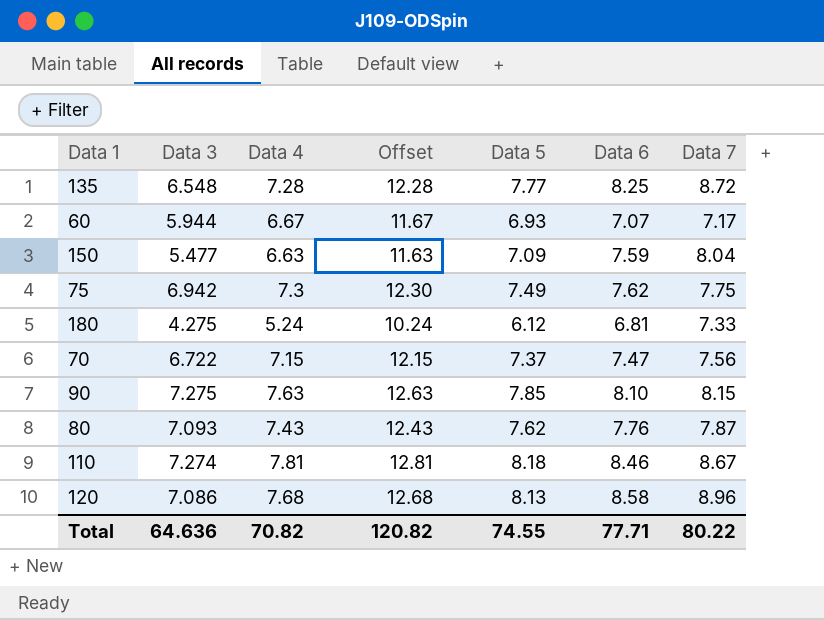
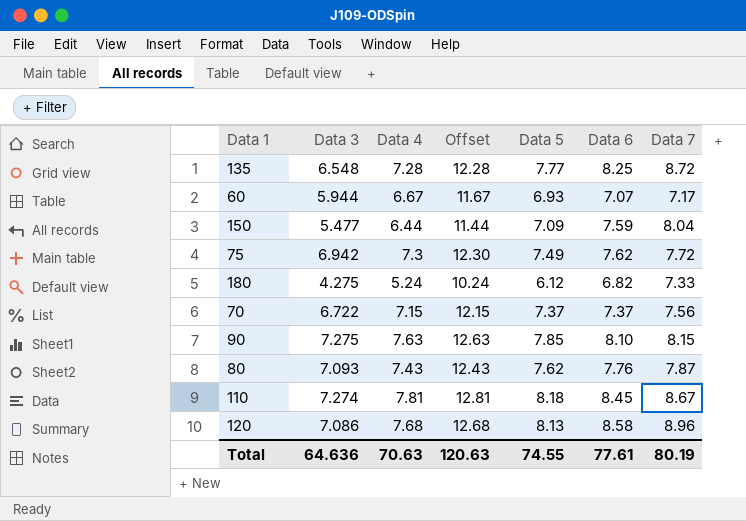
150 | Data 4: 6.63 -> 6.44
150 | Offset: 11.63 -> 11.44
75 | Data 7: 7.75 -> 7.72
180 | Data 6: 6.81 -> 6.82
70 | Data 6: 7.47 -> 7.37
110 | Data 6: 8.46 -> 8.45
Total | Data 4: 70.82 -> 70.63
Total | Offset: 120.82 -> 120.63
Total | Data 6: 77.71 -> 77.61
Total | Data 7: 80.22 -> 80.19

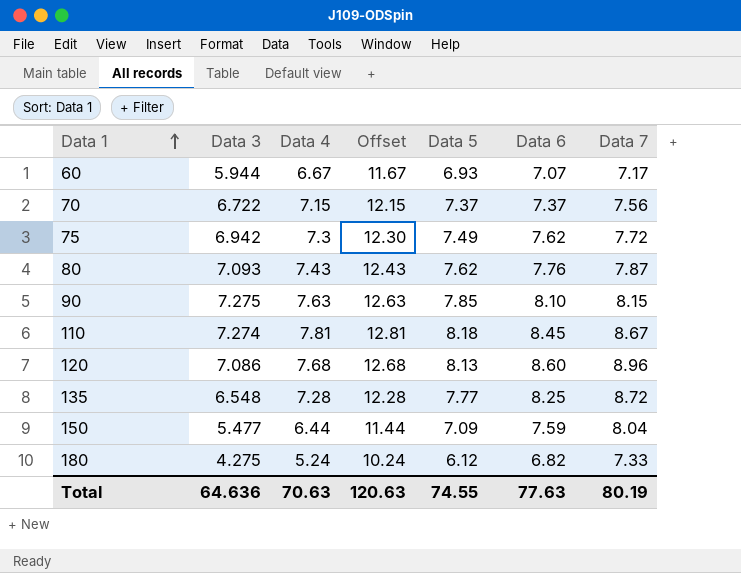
row order: none -> Data 1 ascending
120 | Data 6: 8.58 -> 8.60
Total | Data 6: 77.61 -> 77.63

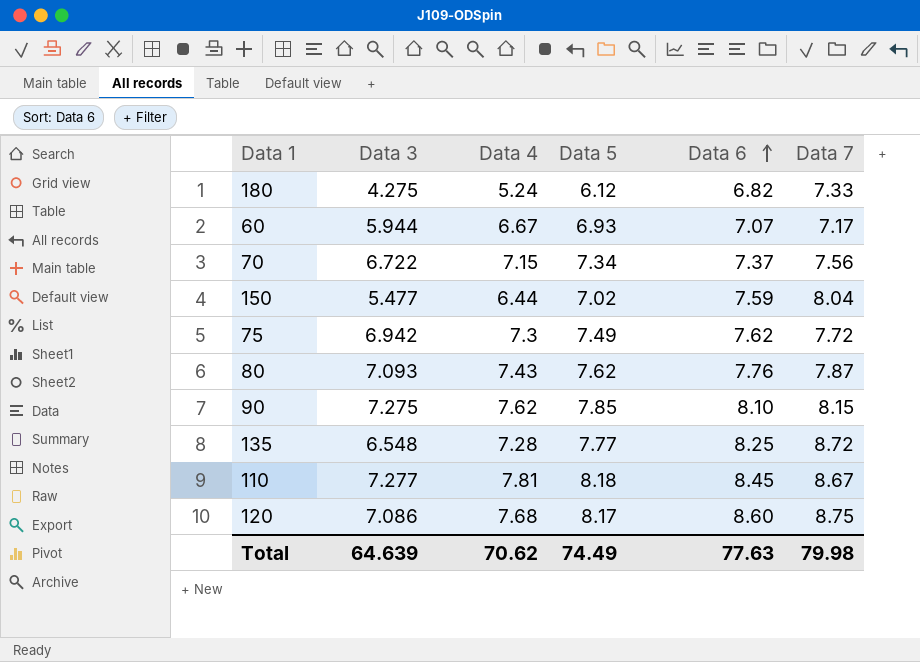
row order: Data 1 ascending -> Data 6 ascending
column Offset | formula: [Data 4] + 5 -> none
70 | Data 5: 7.37 -> 7.34
150 | Data 5: 7.09 -> 7.02
90 | Data 4: 7.63 -> 7.62
110 | Data 3: 7.274 -> 7.277
120 | Data 5: 8.13 -> 8.17
120 | Data 7: 8.96 -> 8.75
Total | Data 3: 64.636 -> 64.639
Total | Data 4: 70.63 -> 70.62
Total | Data 5: 74.55 -> 74.49
Total | Data 7: 80.19 -> 79.98

